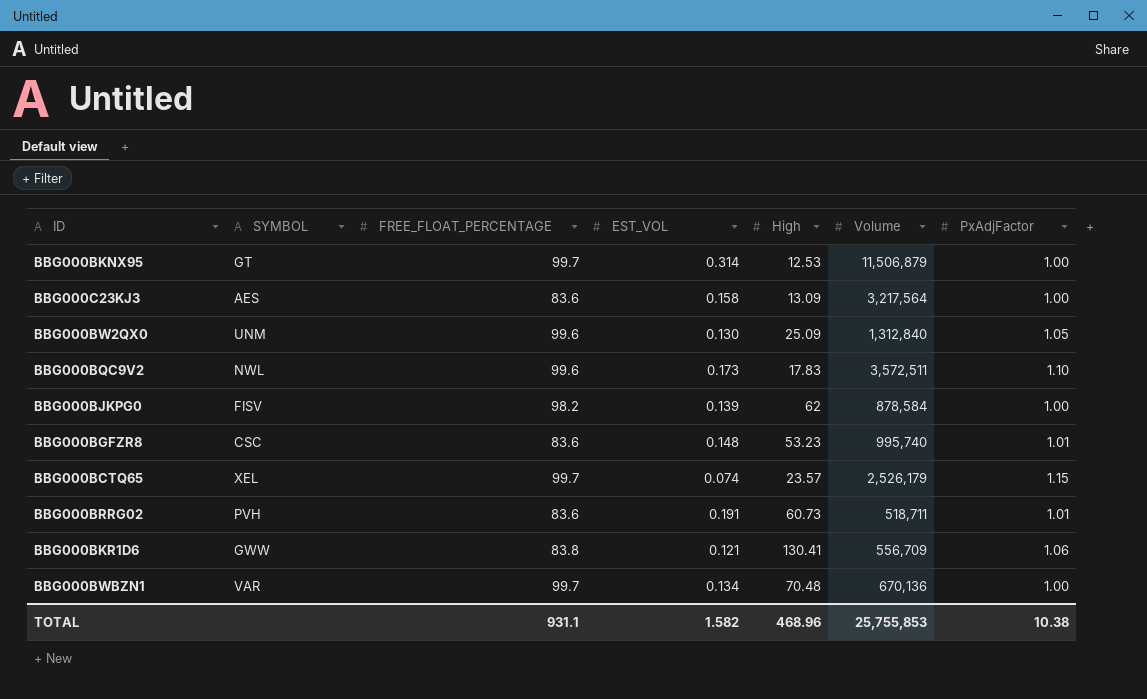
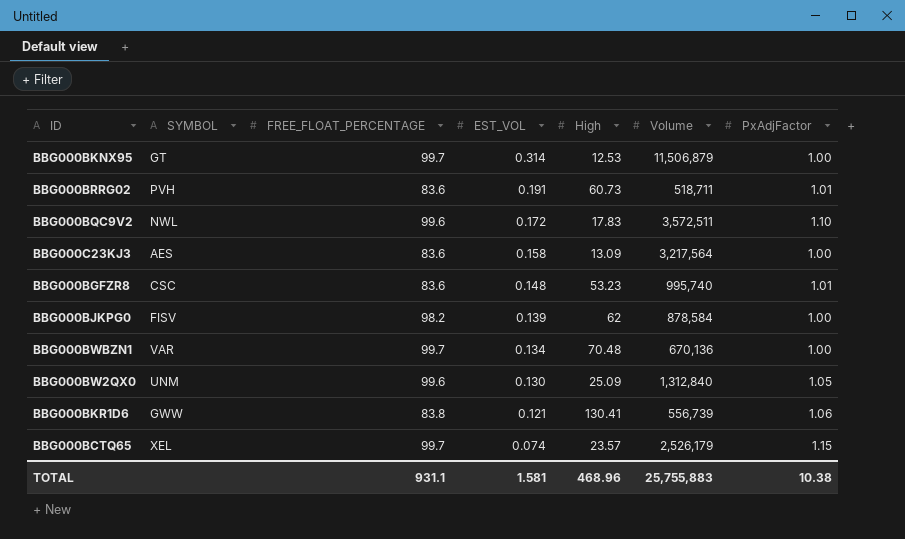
row order: none -> EST_VOL descending
BBG000BQC9V2 | EST_VOL: 0.173 -> 0.172
BBG000BKR1D6 | Volume: 556,709 -> 556,739
TOTAL | EST_VOL: 1.582 -> 1.581
TOTAL | Volume: 25,755,853 -> 25,755,883

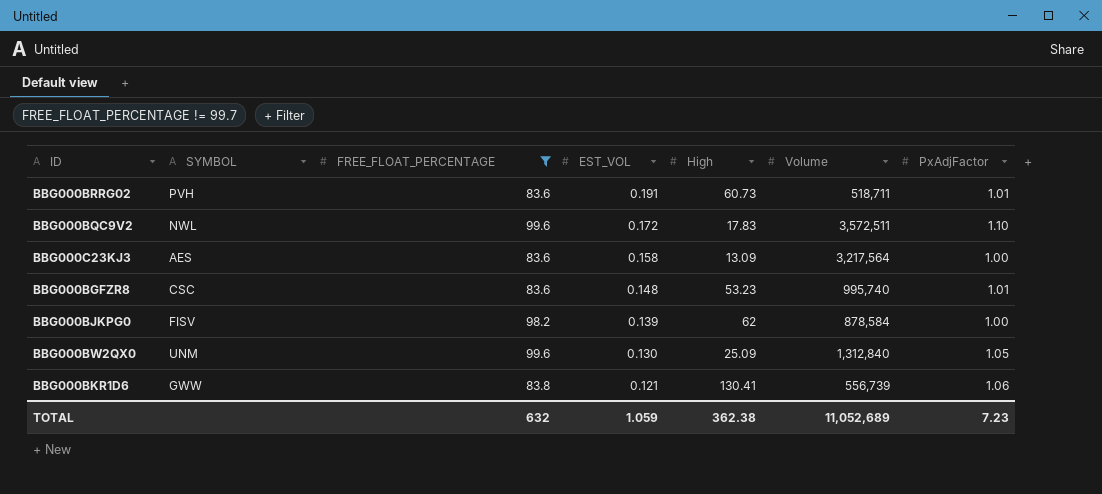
filter: none -> FREE_FLOAT_PERCENTAGE != 99.7
TOTAL | FREE_FLOAT_PERCENTAGE: 931.1 -> 632
TOTAL | EST_VOL: 1.581 -> 1.059
TOTAL | High: 468.96 -> 362.38
TOTAL | Volume: 25,755,883 -> 11,052,689
TOTAL | PxAdjFactor: 10.38 -> 7.23

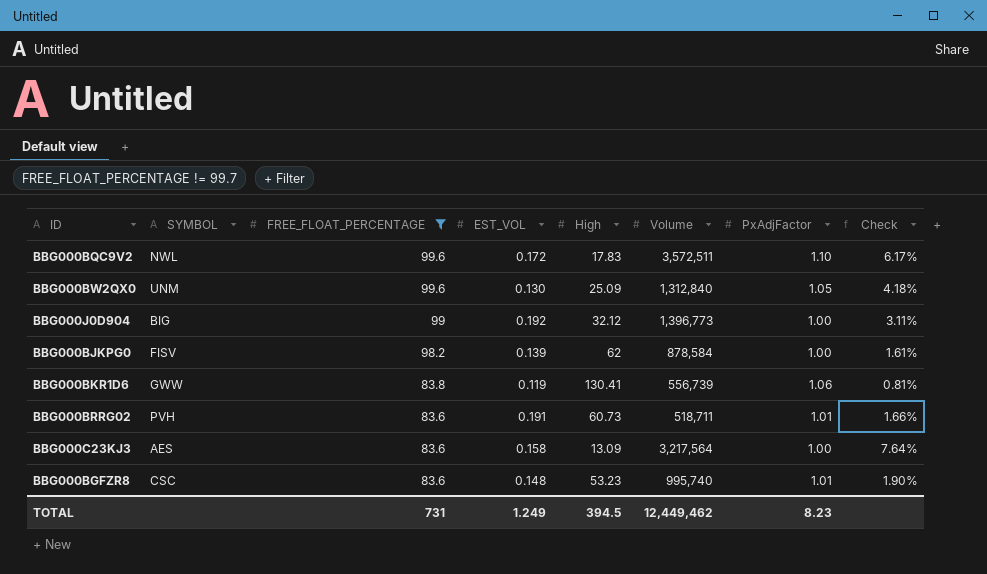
row order: EST_VOL descending -> FREE_FLOAT_PERCENTAGE descending
column Check | formula: none -> [PxAdjFactor] / [High]
row BBG000J0D904: none -> BIG | 99 | 0.192 | 32.12 | 1,396,773 | 1.00 | 3.11%
BBG000BKR1D6 | EST_VOL: 0.121 -> 0.119
TOTAL | FREE_FLOAT_PERCENTAGE: 632 -> 731
TOTAL | EST_VOL: 1.059 -> 1.249
TOTAL | High: 362.38 -> 394.5
TOTAL | Volume: 11,052,689 -> 12,449,462
TOTAL | PxAdjFactor: 7.23 -> 8.23

